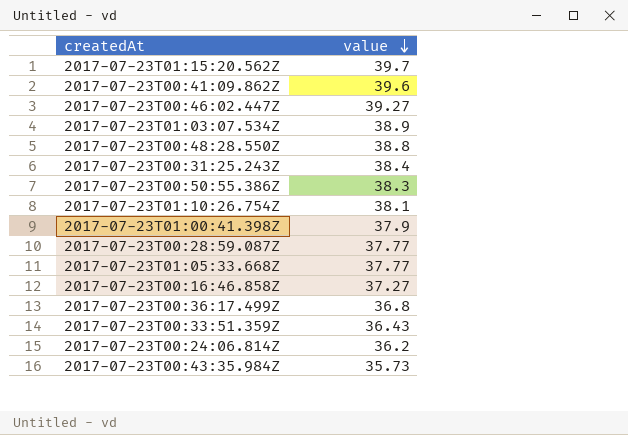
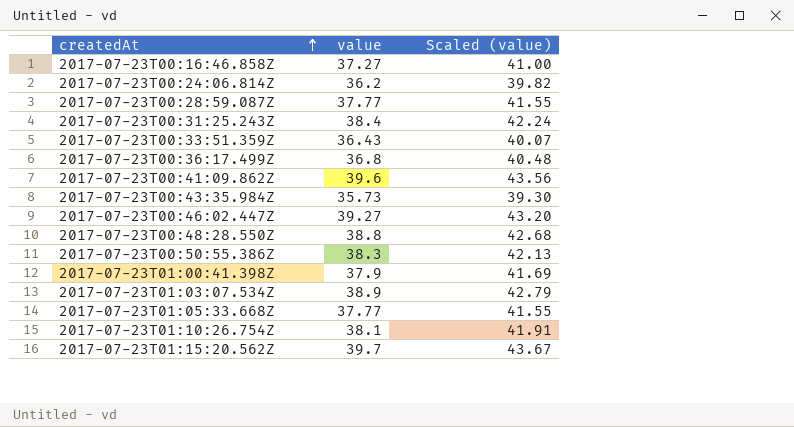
row order: value descending -> createdAt ascending
column Scaled (value) | formula: none -> [value] * 1.1

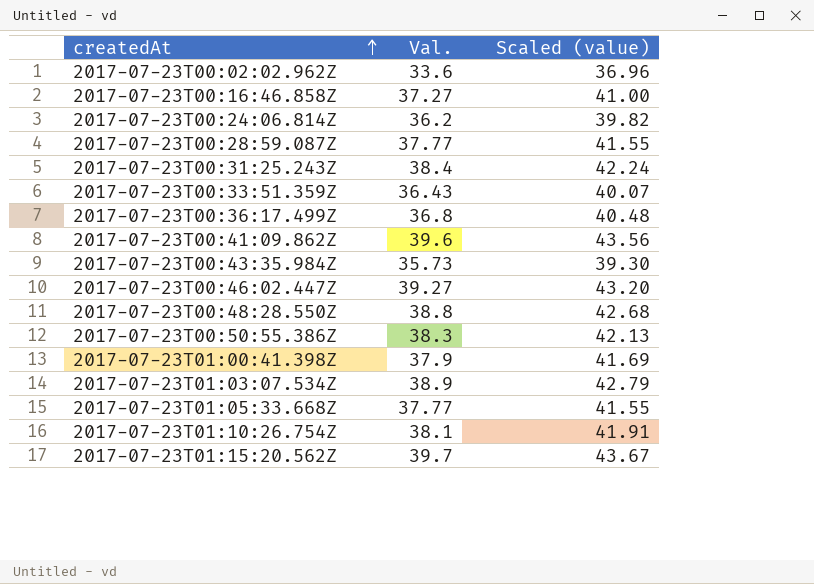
column name: value -> Val.
row 2017-07-23T00:02:02.962Z: none -> 33.6 | 36.96

